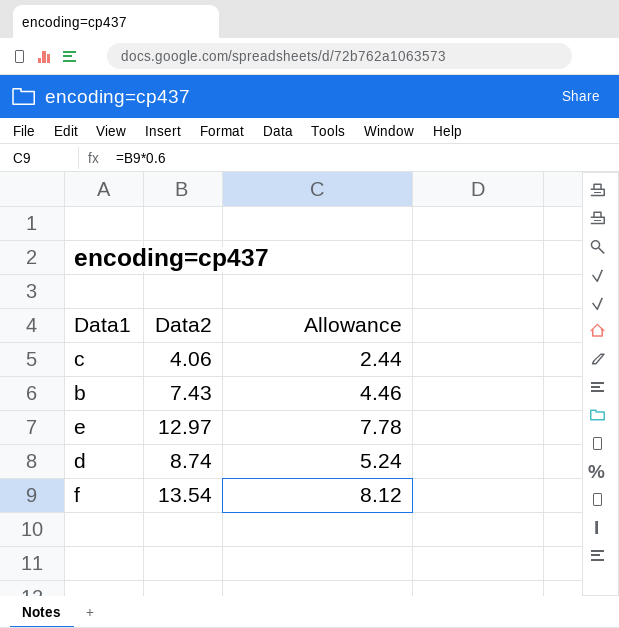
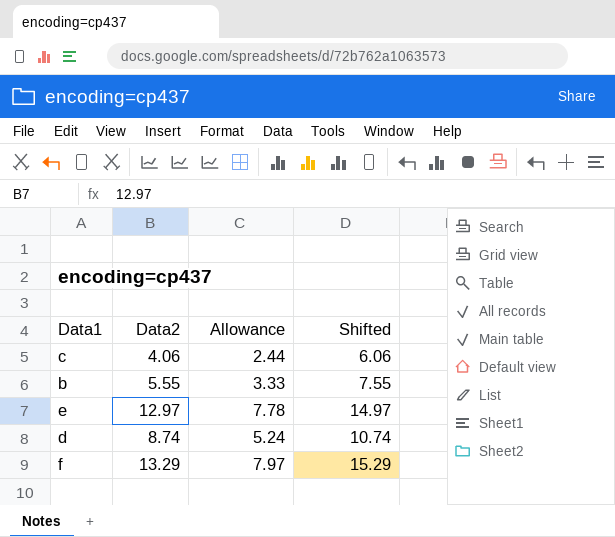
column Shifted | formula: none -> [Data2] + 2
b | Data2: 7.43 -> 5.55
b | Allowance: 4.46 -> 3.33
f | Data2: 13.54 -> 13.29
f | Allowance: 8.12 -> 7.97

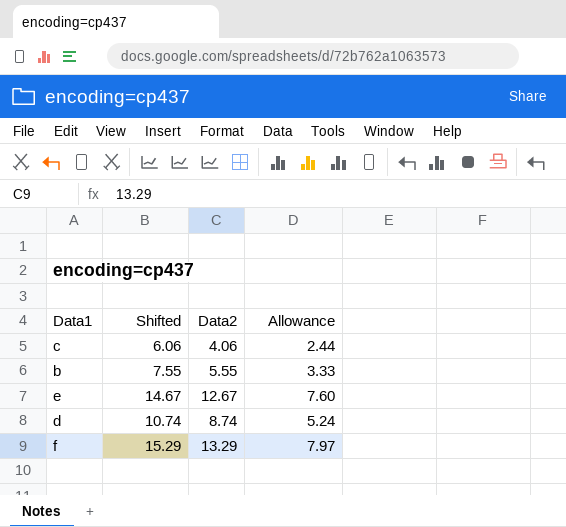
column Shifted | position: 4 -> 2
e | Shifted: 14.97 -> 14.67
e | Data2: 12.97 -> 12.67
e | Allowance: 7.78 -> 7.60

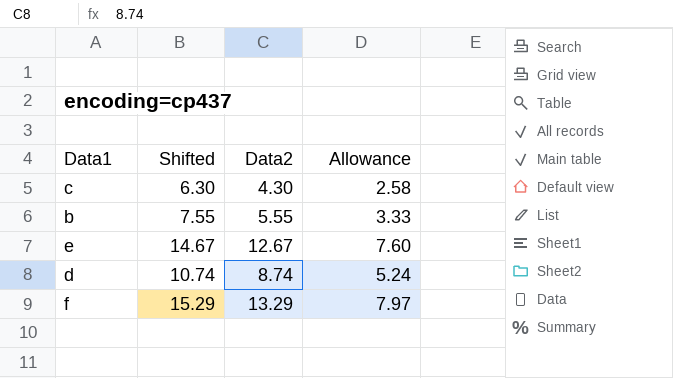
c | Shifted: 6.06 -> 6.30
c | Data2: 4.06 -> 4.30
c | Allowance: 2.44 -> 2.58

